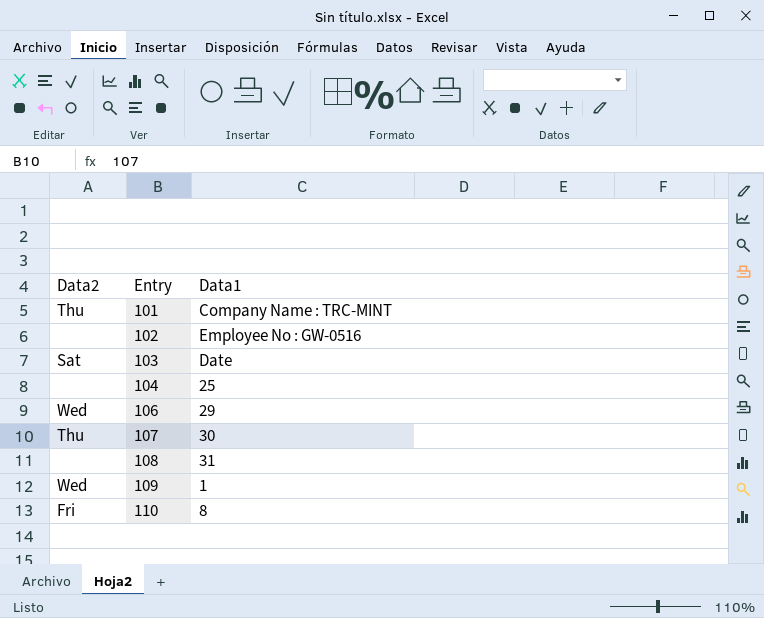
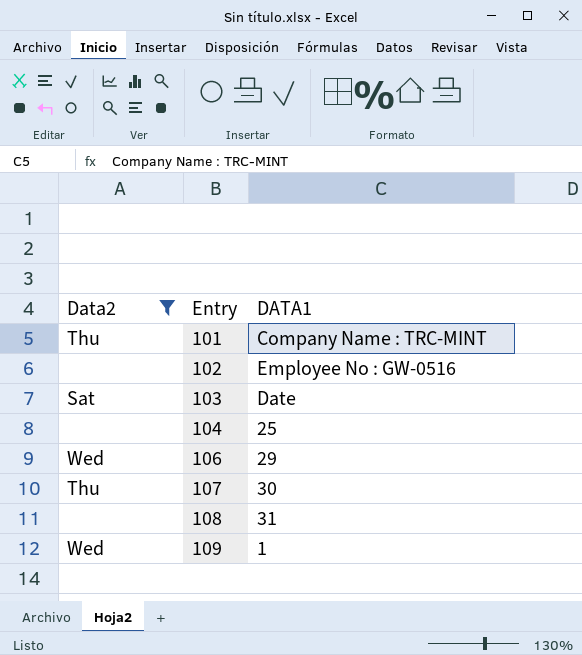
filter: none -> Data2 != Fri
column name: Data1 -> DATA1

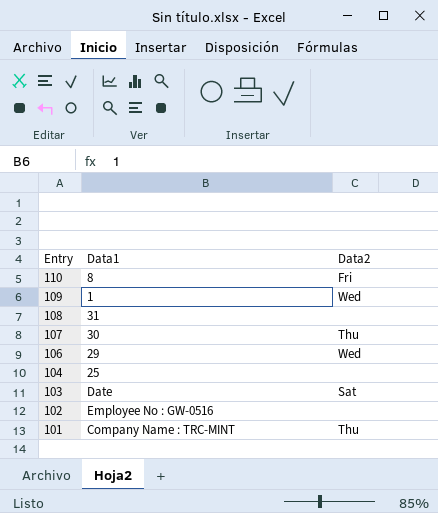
filter: Data2 != Fri -> none
row order: Entry ascending -> Entry descending
column name: DATA1 -> Data1
column Data2 | position: 1 -> 3

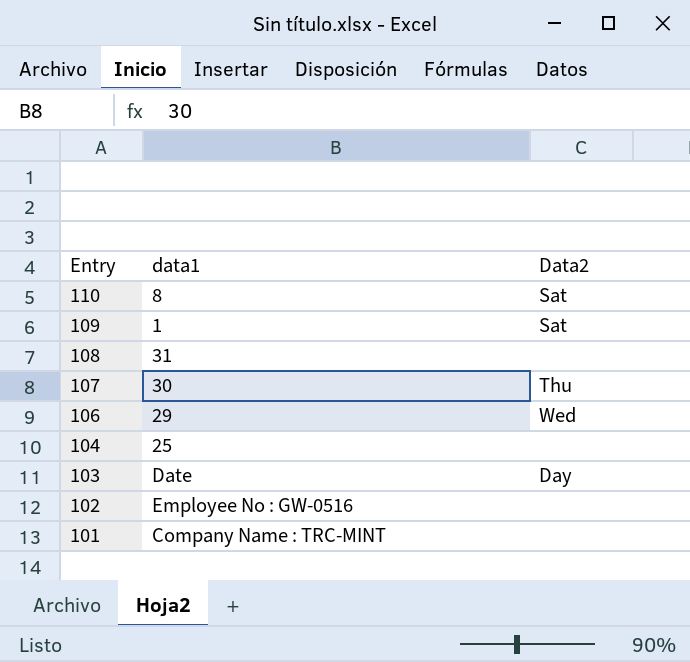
column name: Data1 -> data1
110 | Data2: Fri -> Sat
109 | Data2: Wed -> Sat
103 | Data2: Sat -> Day
101 | Data2: Thu -> none

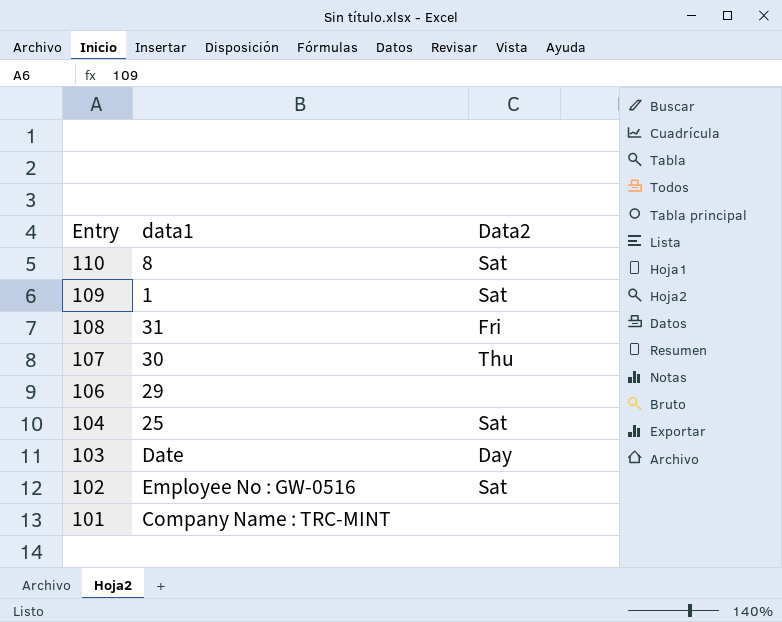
108 | Data2: none -> Fri
106 | Data2: Wed -> none
104 | Data2: none -> Sat
102 | Data2: none -> Sat

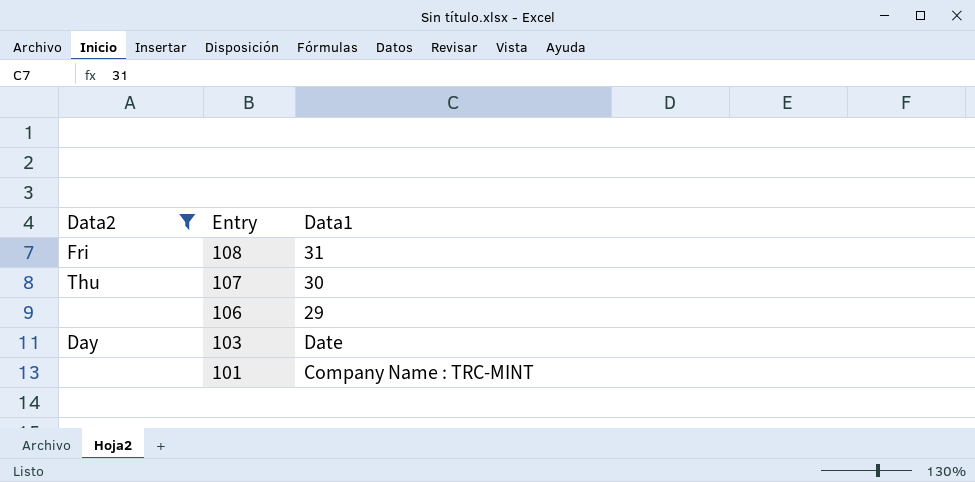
filter: none -> Data2 != Sat
column Data2 | position: 3 -> 1
column name: data1 -> Data1

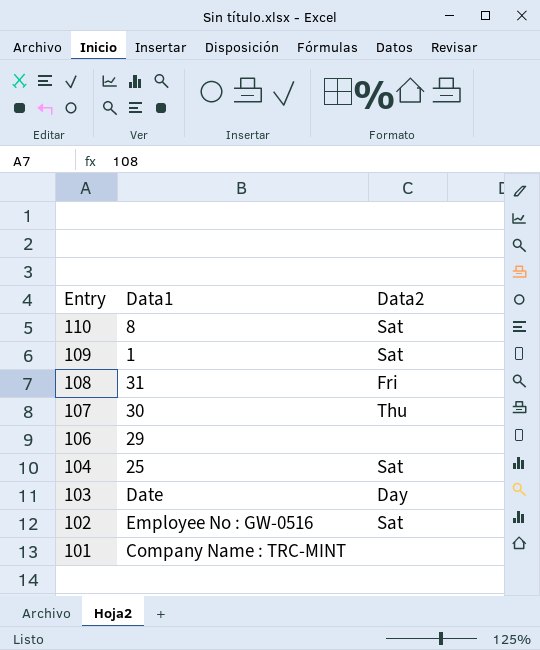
filter: Data2 != Sat -> none
column Data2 | position: 1 -> 3

